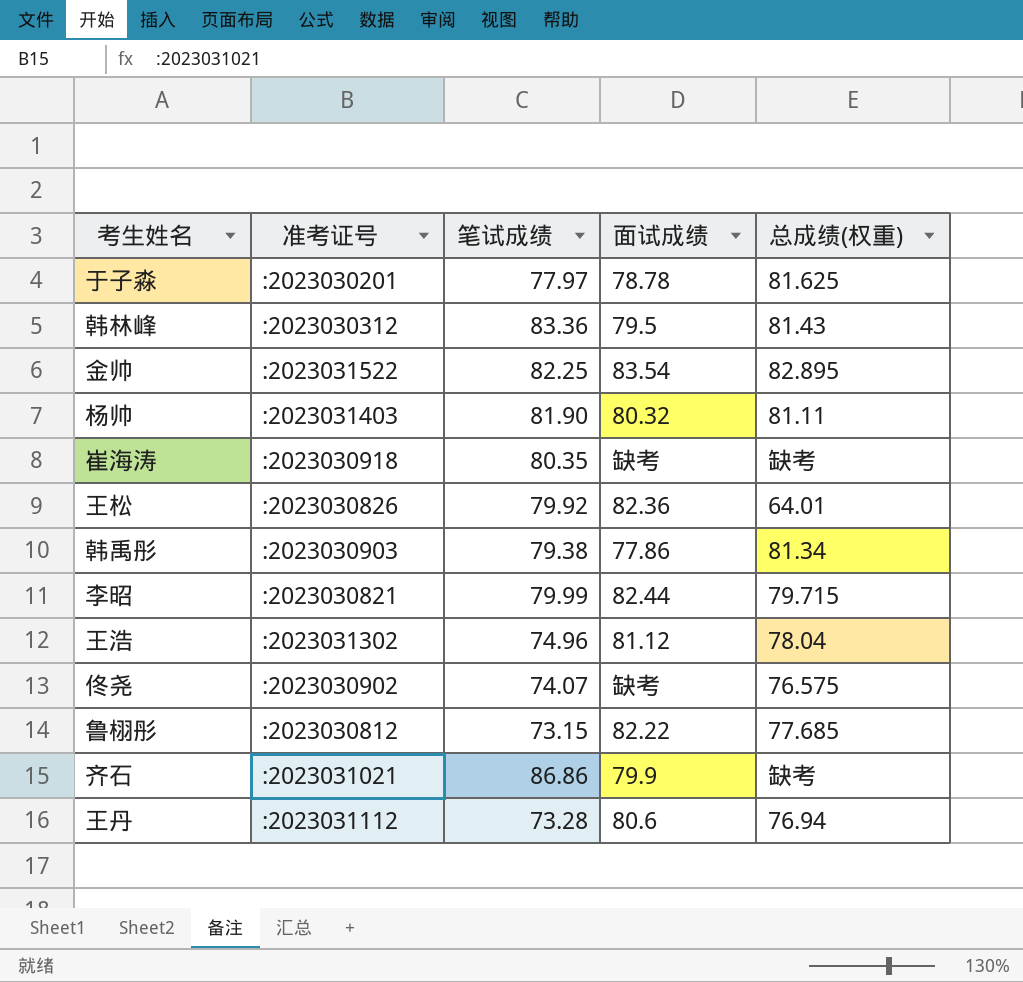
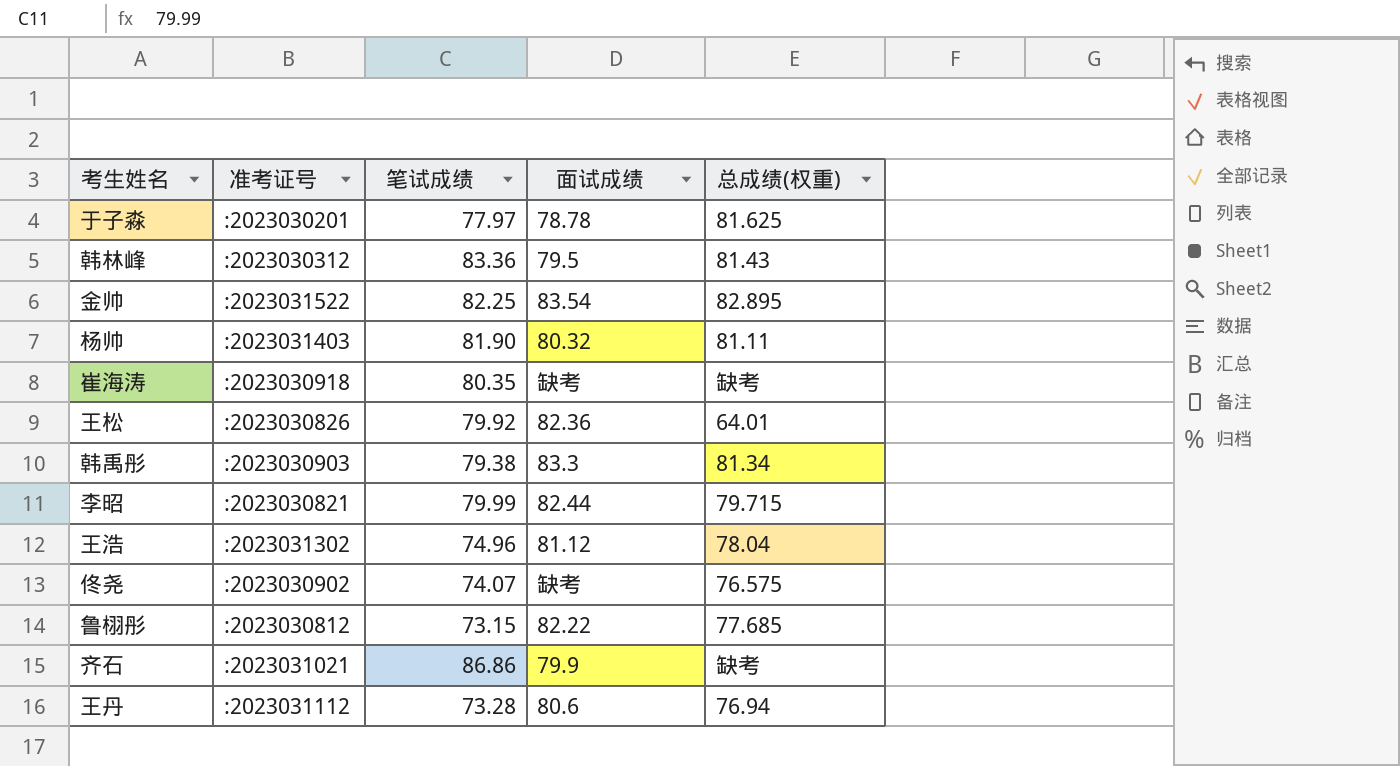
韩禹彤 | 面试成绩: 77.86 -> 83.3

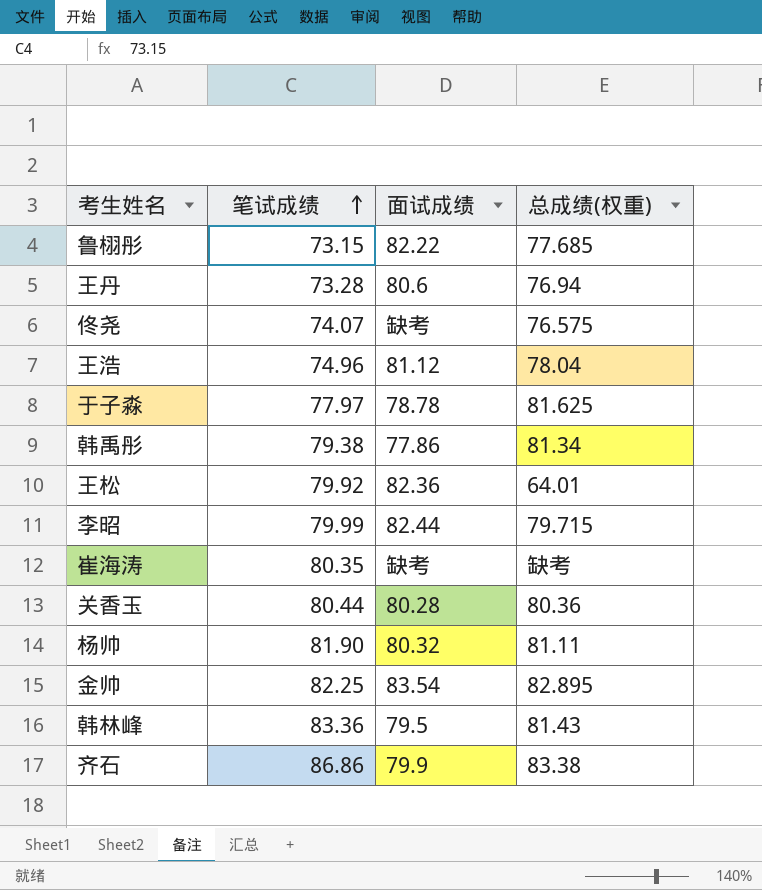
row order: none -> 笔试成绩 ascending
column 准考证号 | position: 2 -> none
韩禹彤 | 面试成绩: 83.3 -> 77.86
row 关香玉: none -> 80.44 | 80.28 | 80.36
齐石 | 总成绩(权重): 缺考 -> 83.38

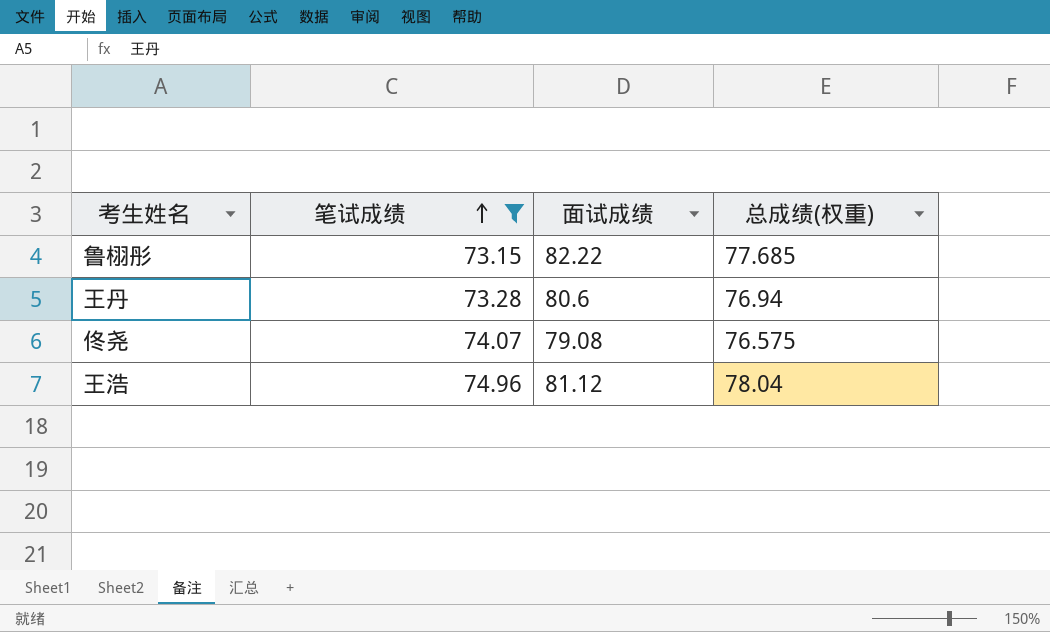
filter: none -> 笔试成绩 <= 74.96
佟尧 | 面试成绩: 缺考 -> 79.08

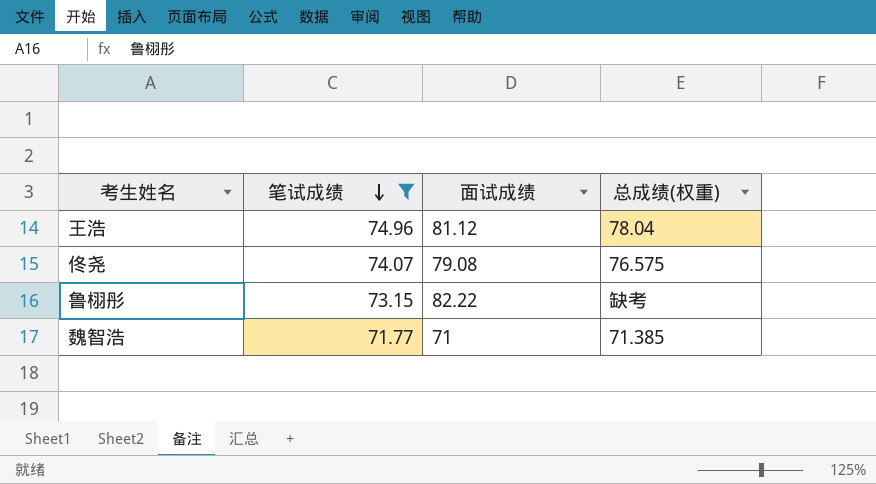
row order: 笔试成绩 ascending -> 笔试成绩 descending
row 王丹: 73.28 | 80.6 | 76.94 -> none
鲁栩彤 | 总成绩(权重): 77.685 -> 缺考
row 魏智浩: none -> 71.77 | 71 | 71.385

